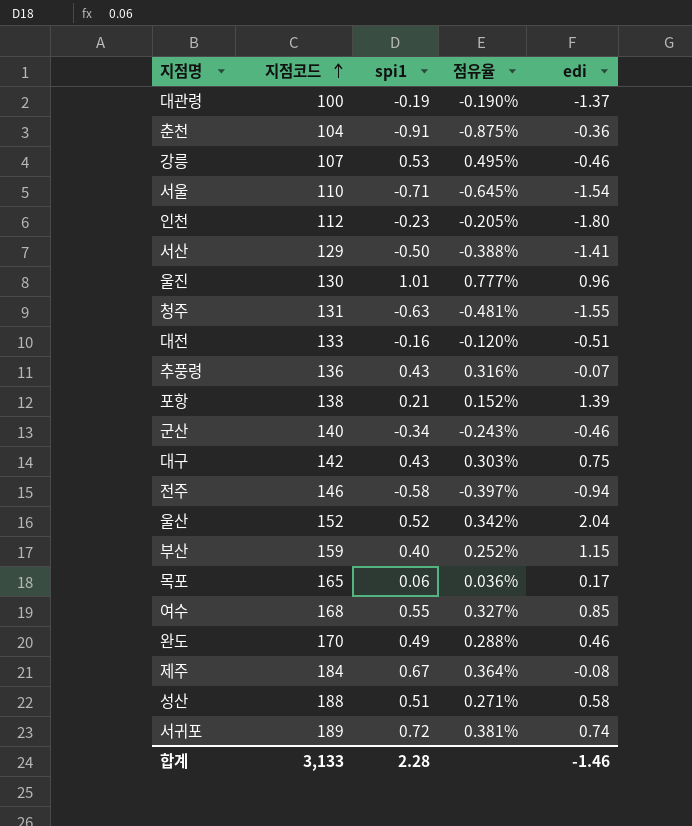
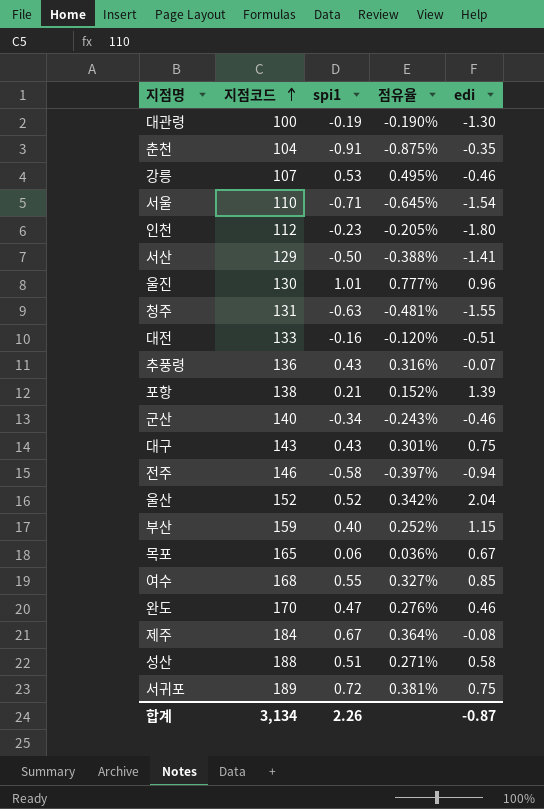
대관령 | edi: -1.37 -> -1.30
춘천 | edi: -0.36 -> -0.35
대구 | 지점코드: 142 -> 143
대구 | 점유율: 0.303% -> 0.301%
목포 | edi: 0.17 -> 0.67
완도 | spi1: 0.49 -> 0.47
완도 | 점유율: 0.288% -> 0.276%
서귀포 | edi: 0.74 -> 0.75
합계 | 지점코드: 3,133 -> 3,134
합계 | spi1: 2.28 -> 2.26
합계 | edi: -1.46 -> -0.87

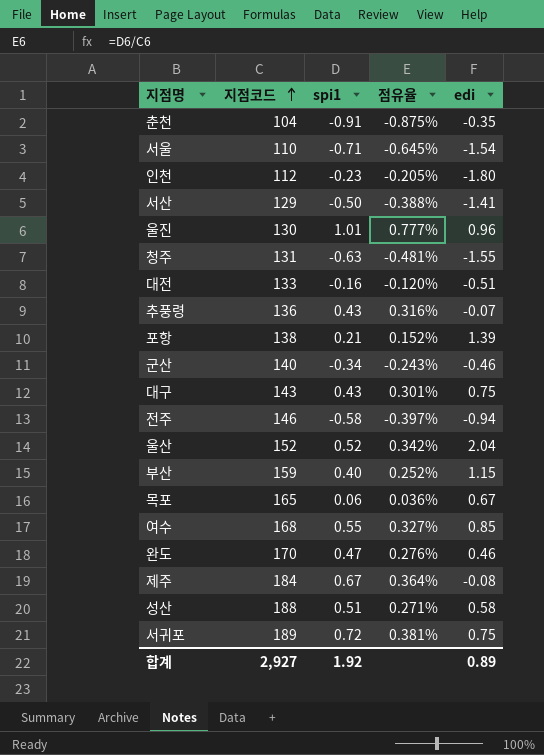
row 대관령: 100 | -0.19 | -0.190% | -1.30 -> none
row 강릉: 107 | 0.53 | 0.495% | -0.46 -> none
합계 | 지점코드: 3,134 -> 2,927
합계 | spi1: 2.26 -> 1.92
합계 | edi: -0.87 -> 0.89

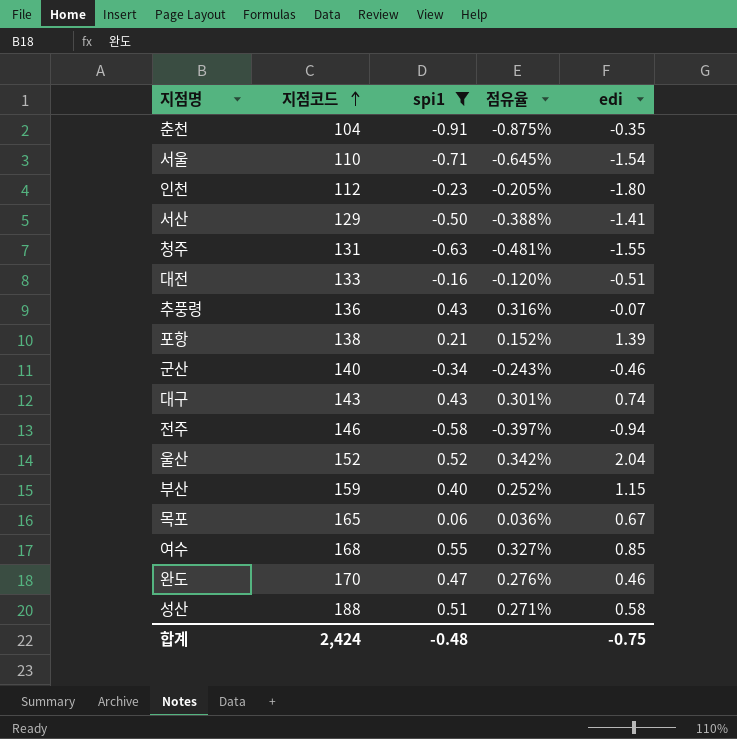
filter: none -> spi1 <= 0.55
대구 | edi: 0.75 -> 0.74
합계 | 지점코드: 2,927 -> 2,424
합계 | spi1: 1.92 -> -0.48
합계 | edi: 0.89 -> -0.75

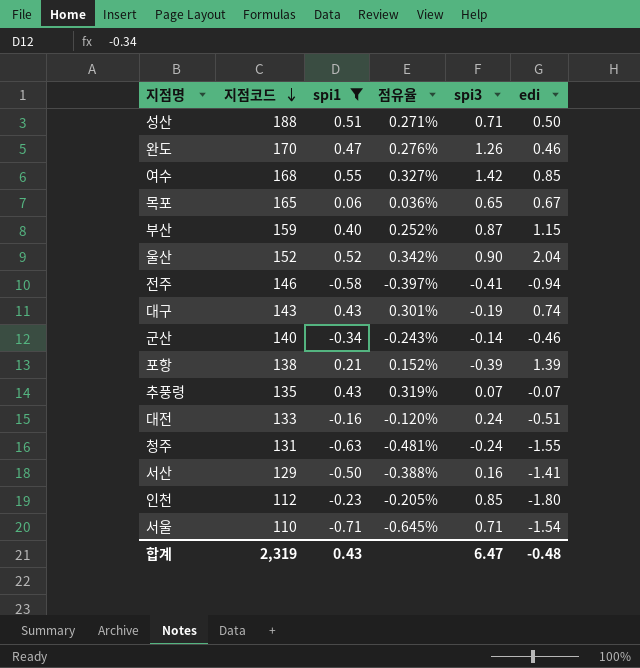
row order: 지점코드 ascending -> 지점코드 descending
column spi3 | position: none -> 5
row 춘천: 104 | -0.91 | -0.875% | -0.35 -> none
성산 | edi: 0.58 -> 0.50
추풍령 | 지점코드: 136 -> 135
추풍령 | 점유율: 0.316% -> 0.319%
합계 | 지점코드: 2,424 -> 2,319
합계 | spi1: -0.48 -> 0.43
합계 | edi: -0.75 -> -0.48

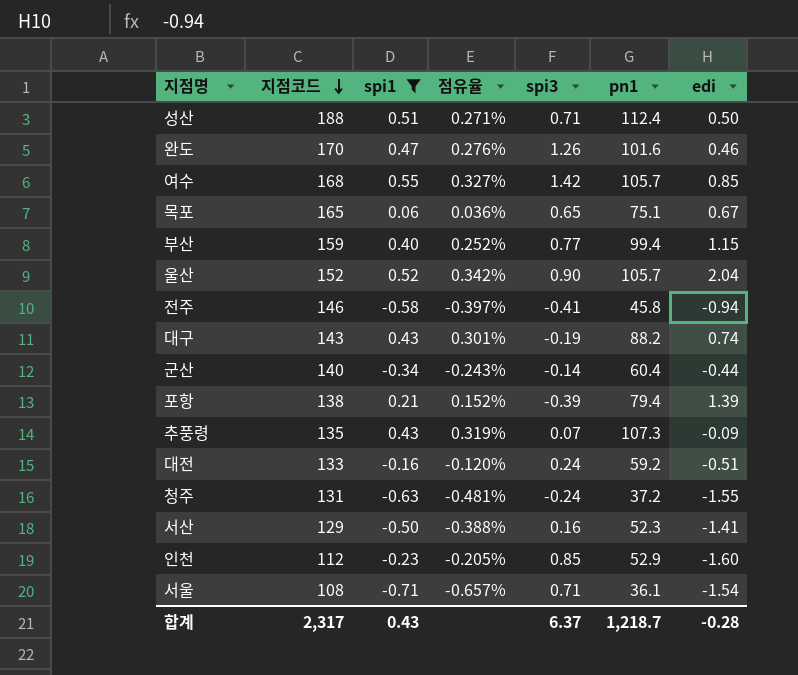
column pn1 | position: none -> 6
부산 | spi3: 0.87 -> 0.77
군산 | edi: -0.46 -> -0.44
추풍령 | edi: -0.07 -> -0.09
인천 | edi: -1.80 -> -1.60
서울 | 지점코드: 110 -> 108
서울 | 점유율: -0.645% -> -0.657%
합계 | 지점코드: 2,319 -> 2,317
합계 | spi3: 6.47 -> 6.37
합계 | edi: -0.48 -> -0.28

